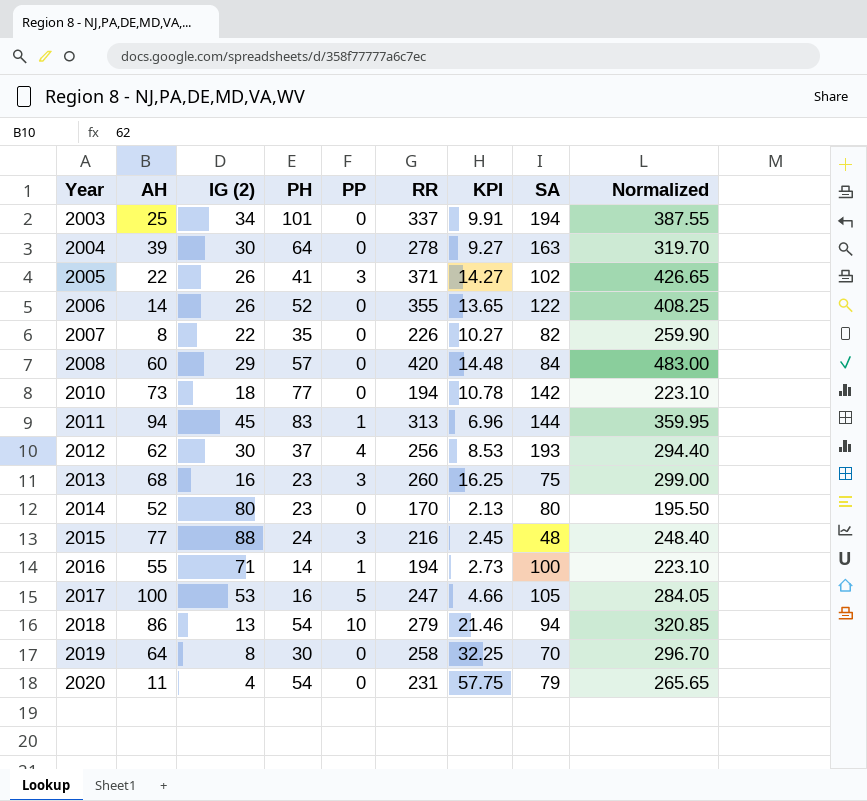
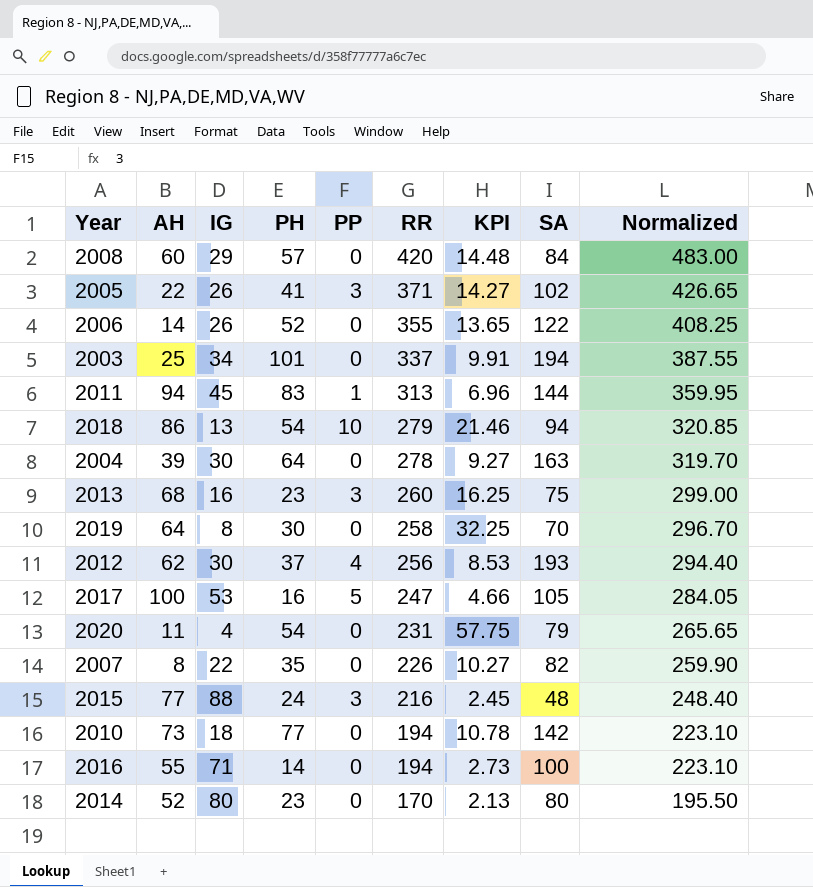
row order: Year ascending -> RR descending
column name: IG (2) -> IG
2016 | PP: 1 -> 0

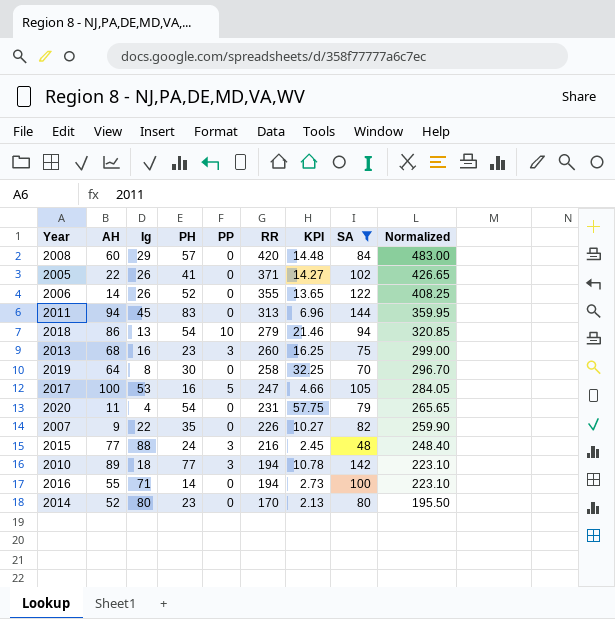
filter: none -> SA <= 144
column name: IG -> Ig
2005 | PP: 3 -> 0
2011 | PP: 1 -> 0
2007 | AH: 8 -> 9
2010 | AH: 73 -> 89
2010 | PP: 0 -> 3

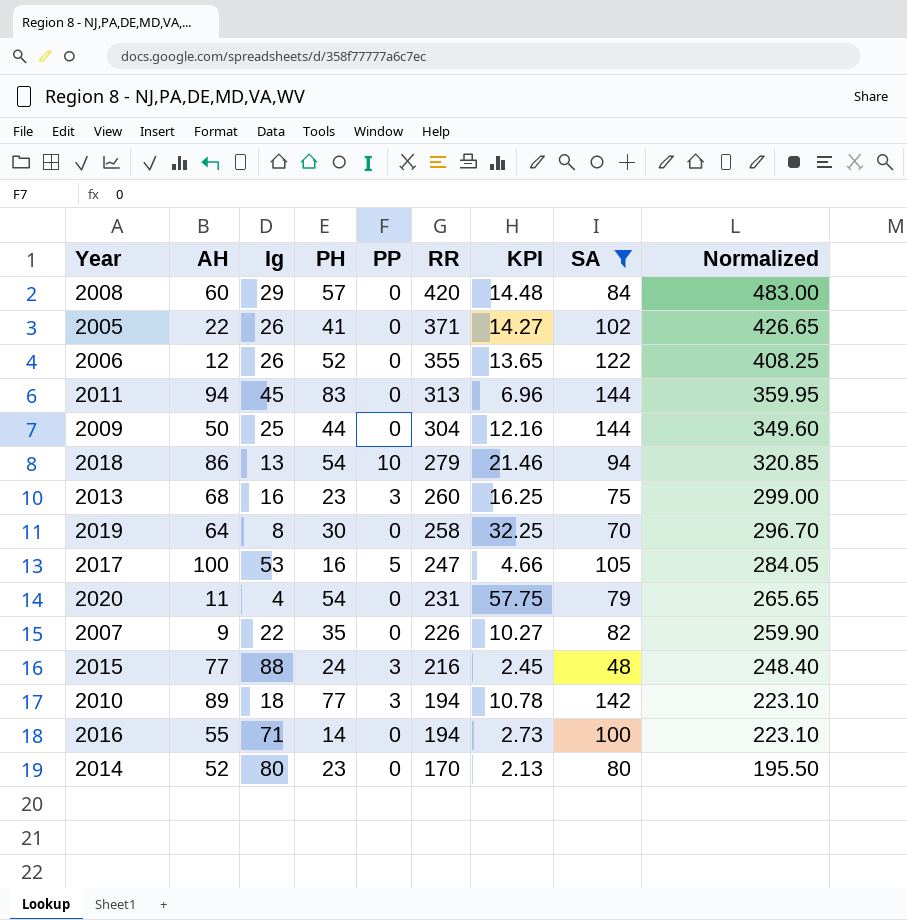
2006 | AH: 14 -> 12
row 2009: none -> 50 | 25 | 44 | 0 | 304 | 12.16 | 144 | 349.60

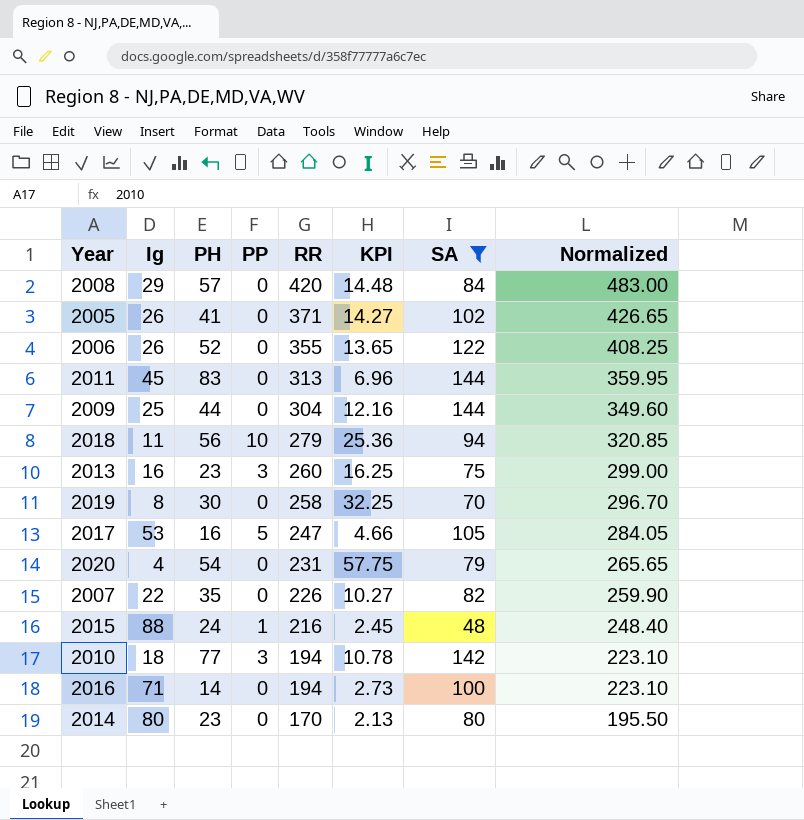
column AH | position: 2 -> none
2018 | Ig: 13 -> 11
2018 | PH: 54 -> 56
2018 | KPI: 21.46 -> 25.36
2015 | PP: 3 -> 1

